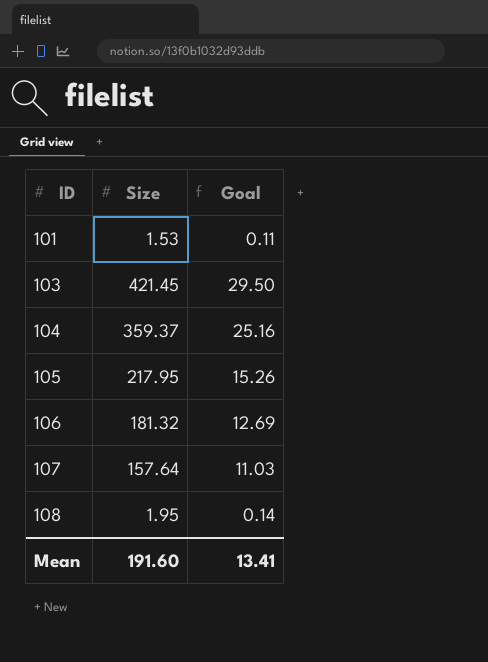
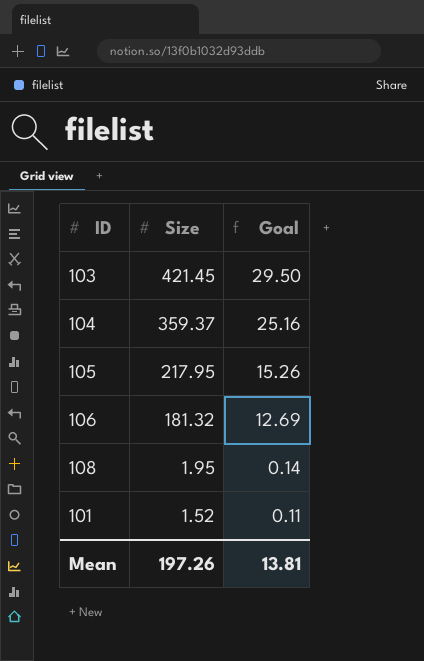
row order: ID ascending -> Size descending
row 107: 157.64 | 11.03 -> none
101 | Size: 1.53 -> 1.52
Mean | Size: 191.60 -> 197.26
Mean | Goal: 13.41 -> 13.81

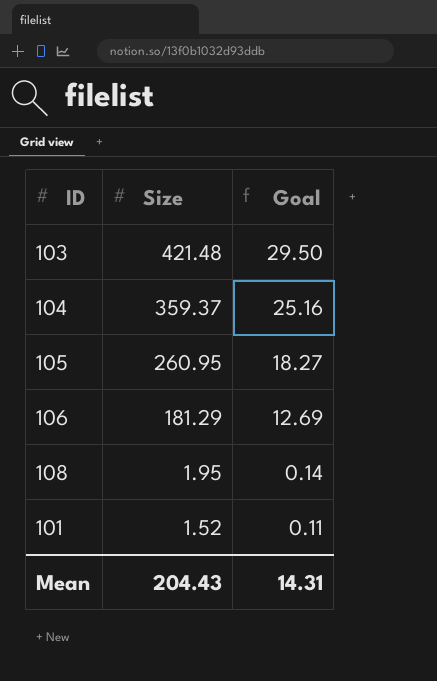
103 | Size: 421.45 -> 421.48
105 | Size: 217.95 -> 260.95
105 | Goal: 15.26 -> 18.27
106 | Size: 181.32 -> 181.29
Mean | Size: 197.26 -> 204.43
Mean | Goal: 13.81 -> 14.31

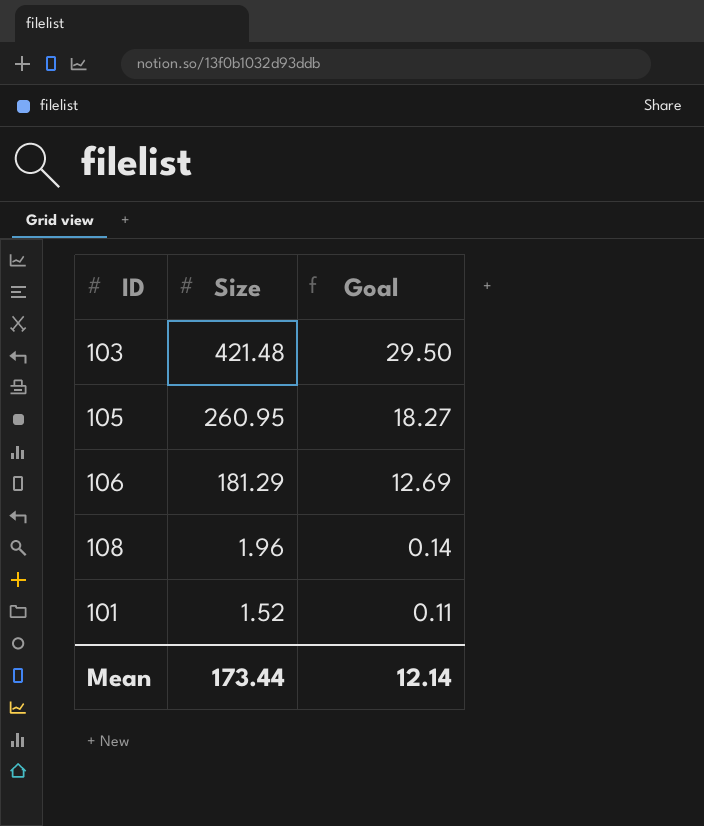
row 104: 359.37 | 25.16 -> none
108 | Size: 1.95 -> 1.96
Mean | Size: 204.43 -> 173.44
Mean | Goal: 14.31 -> 12.14

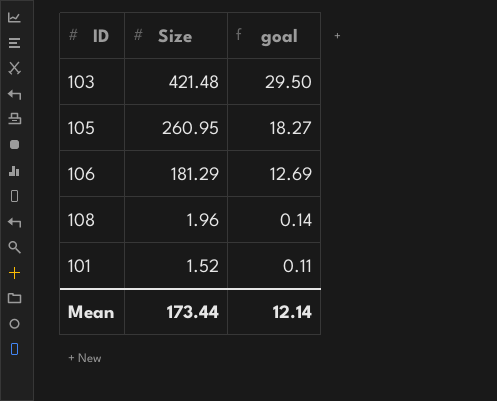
column name: Goal -> goal

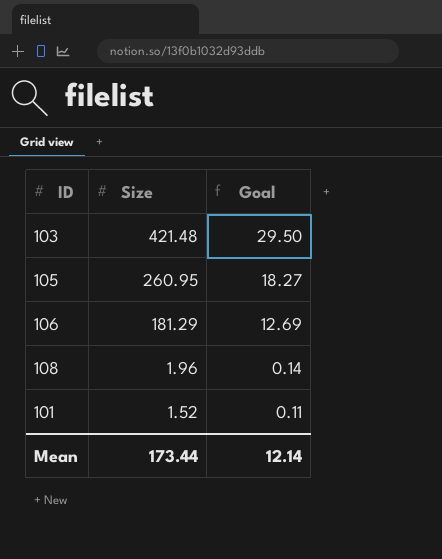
column name: goal -> Goal

